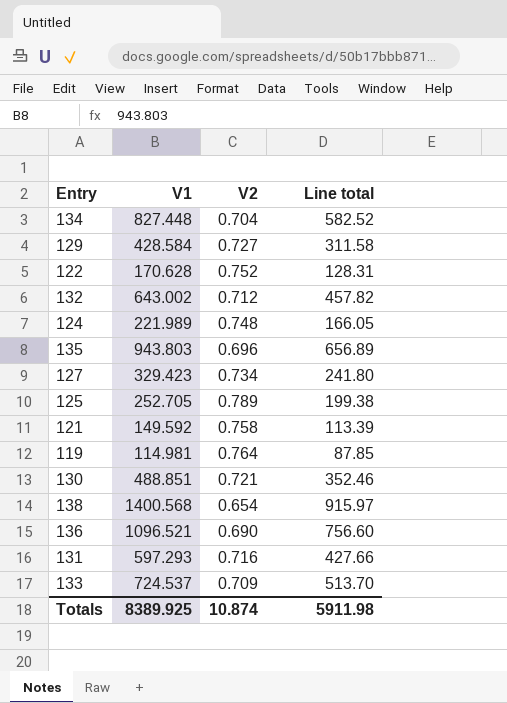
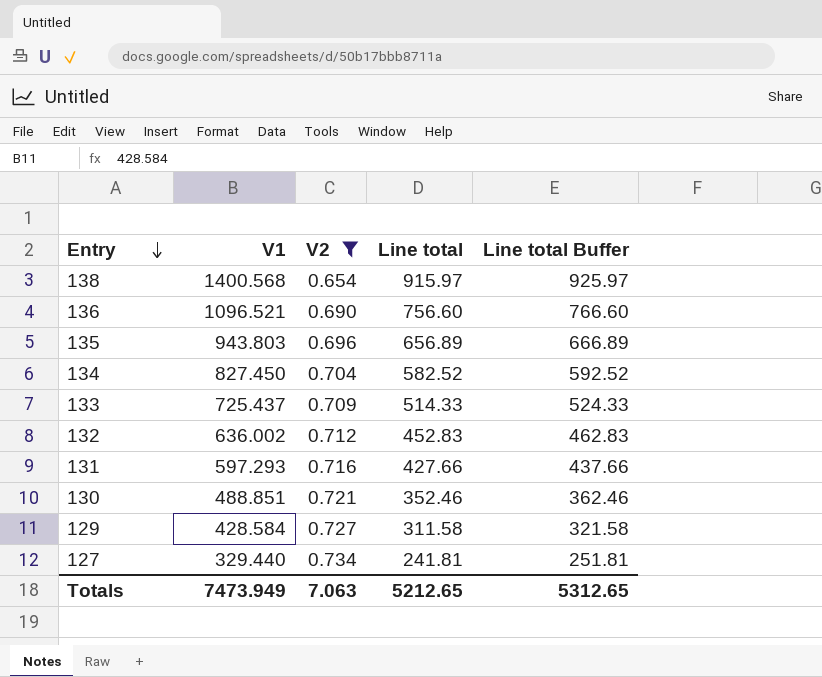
filter: none -> V2 <= 0.734
row order: none -> Entry descending
column Line total Buffer | formula: none -> [Line total] + 10
134 | V1: 827.448 -> 827.450
133 | V1: 724.537 -> 725.437
133 | Line total: 513.70 -> 514.33
132 | V1: 643.002 -> 636.002
132 | Line total: 457.82 -> 452.83
127 | V1: 329.423 -> 329.440
127 | Line total: 241.80 -> 241.81
Totals | V1: 8389.925 -> 7473.949
Totals | V2: 10.874 -> 7.063
Totals | Line total: 5911.98 -> 5212.65

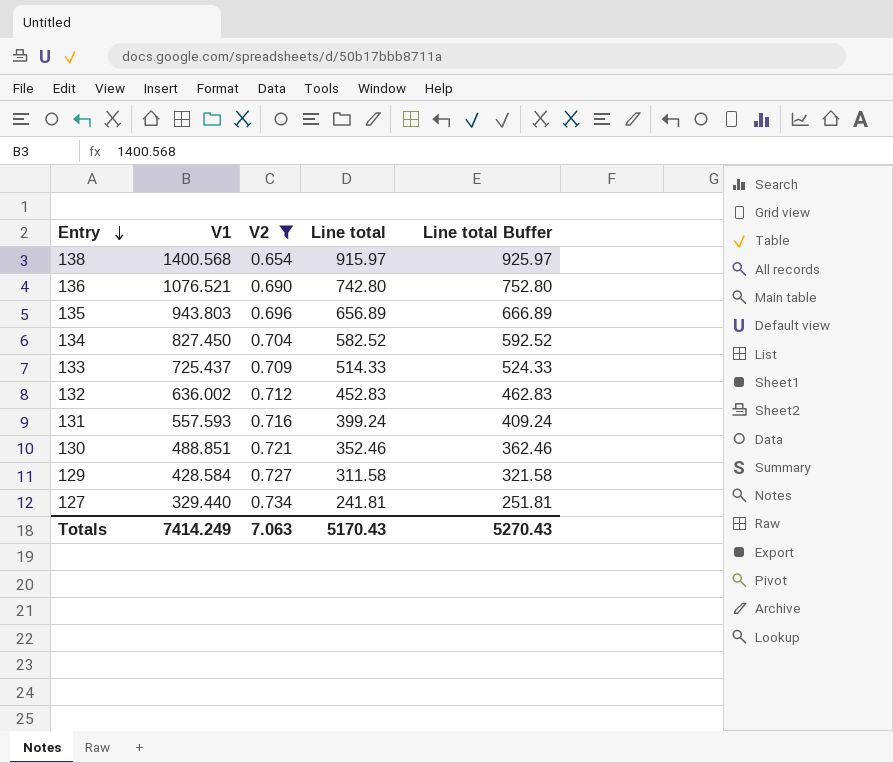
136 | V1: 1096.521 -> 1076.521
136 | Line total: 756.60 -> 742.80
136 | Line total Buffer: 766.60 -> 752.80
131 | V1: 597.293 -> 557.593
131 | Line total: 427.66 -> 399.24
131 | Line total Buffer: 437.66 -> 409.24
Totals | V1: 7473.949 -> 7414.249
Totals | Line total: 5212.65 -> 5170.43
Totals | Line total Buffer: 5312.65 -> 5270.43

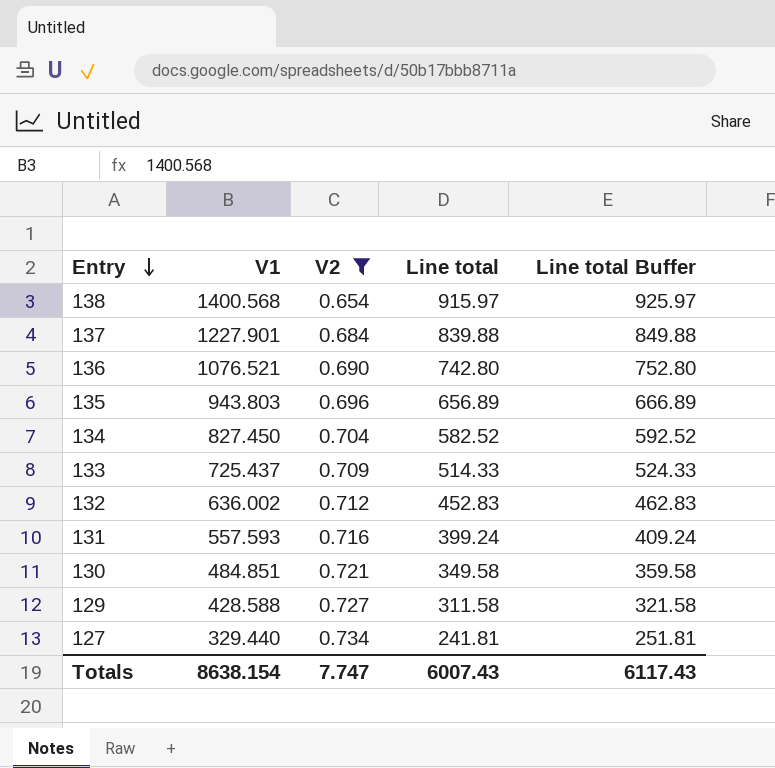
row 137: none -> 1227.901 | 0.684 | 839.88 | 849.88
130 | V1: 488.851 -> 484.851
130 | Line total: 352.46 -> 349.58
130 | Line total Buffer: 362.46 -> 359.58
129 | V1: 428.584 -> 428.588
Totals | V1: 7414.249 -> 8638.154
Totals | V2: 7.063 -> 7.747
Totals | Line total: 5170.43 -> 6007.43
Totals | Line total Buffer: 5270.43 -> 6117.43

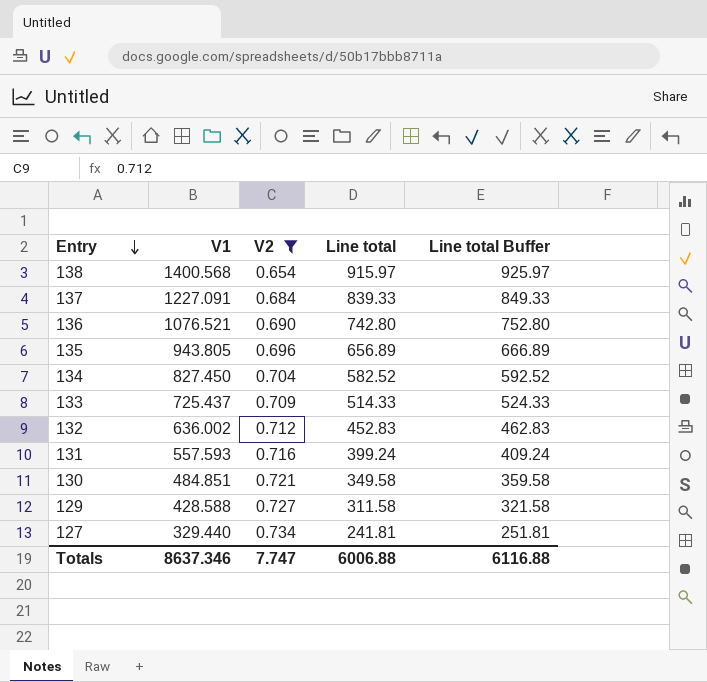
137 | V1: 1227.901 -> 1227.091
137 | Line total: 839.88 -> 839.33
137 | Line total Buffer: 849.88 -> 849.33
135 | V1: 943.803 -> 943.805
Totals | V1: 8638.154 -> 8637.346
Totals | Line total: 6007.43 -> 6006.88
Totals | Line total Buffer: 6117.43 -> 6116.88

